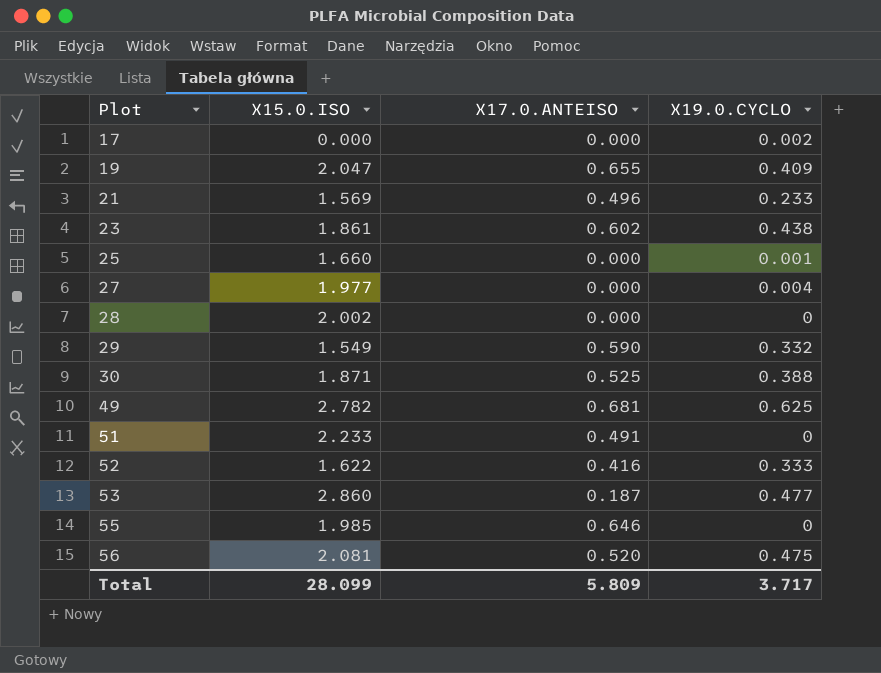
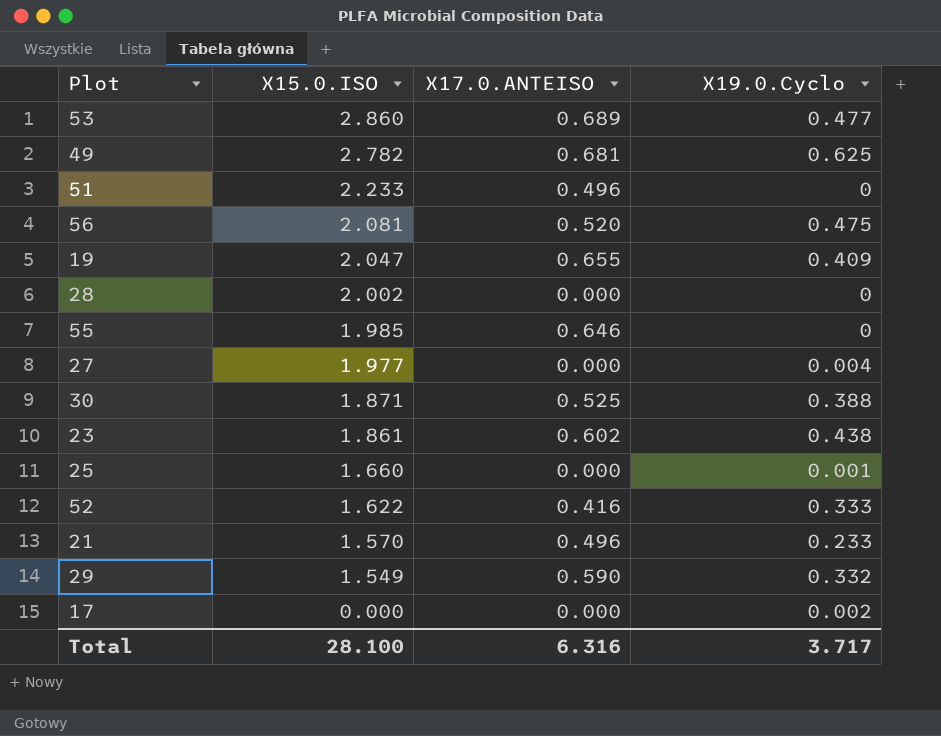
row order: Plot ascending -> X15.0.ISO descending
column name: X19.0.CYCLO -> X19.0.Cyclo
53 | X17.0.ANTEISO: 0.187 -> 0.689
51 | X17.0.ANTEISO: 0.491 -> 0.496
21 | X15.0.ISO: 1.569 -> 1.570
Total | X15.0.ISO: 28.099 -> 28.100
Total | X17.0.ANTEISO: 5.809 -> 6.316

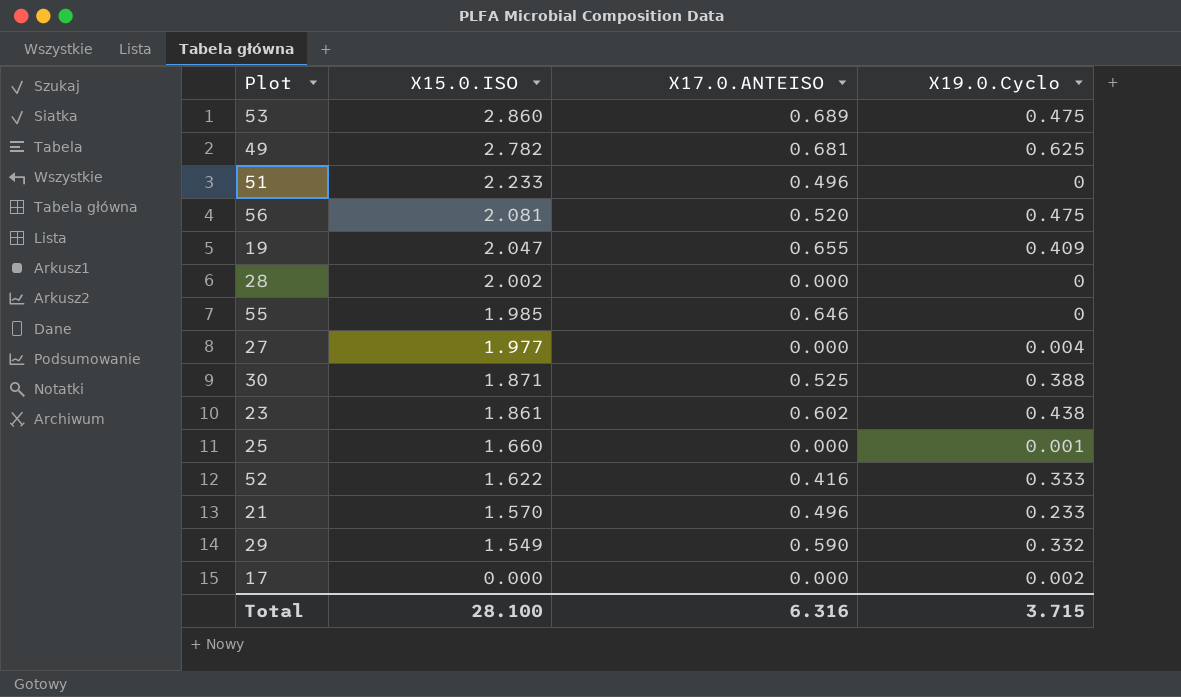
53 | X19.0.Cyclo: 0.477 -> 0.475
Total | X19.0.Cyclo: 3.717 -> 3.715

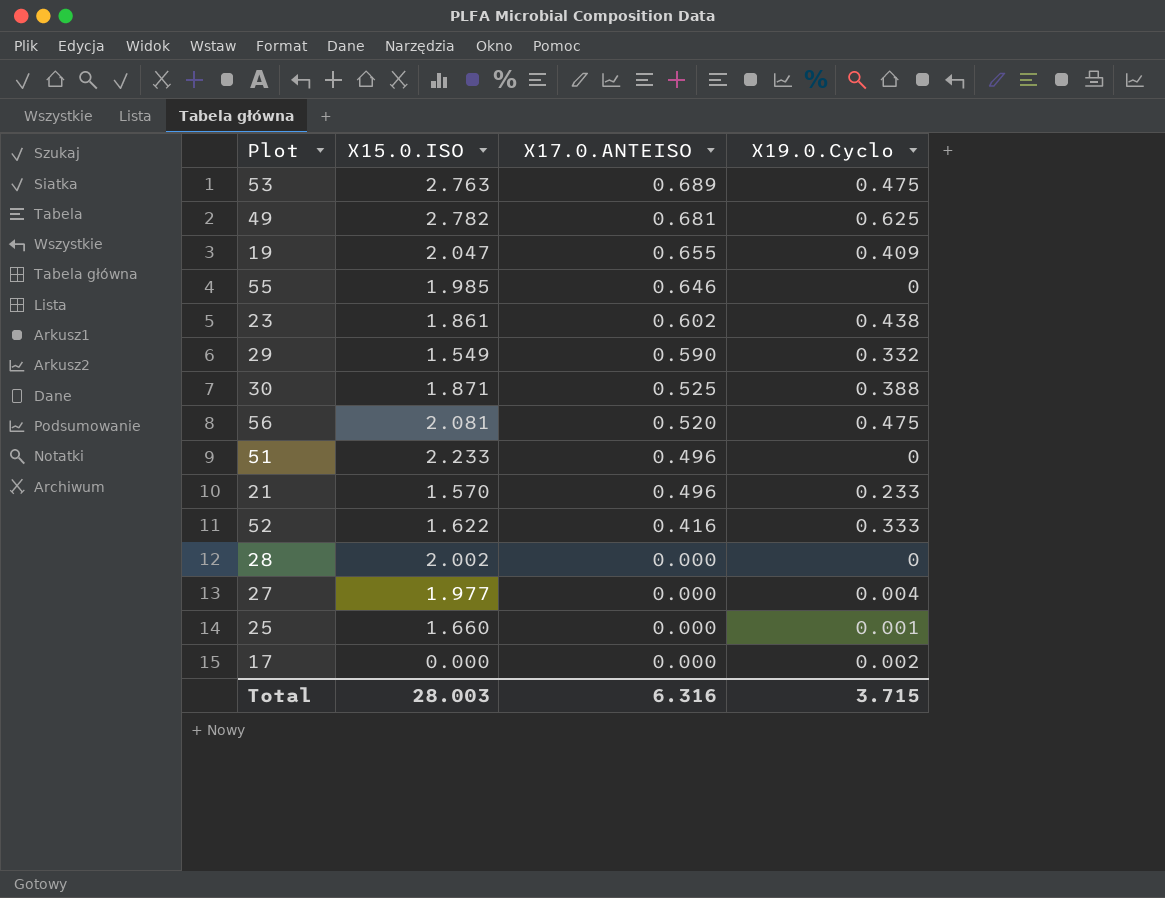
row order: X15.0.ISO descending -> X17.0.ANTEISO descending
53 | X15.0.ISO: 2.860 -> 2.763
Total | X15.0.ISO: 28.100 -> 28.003

